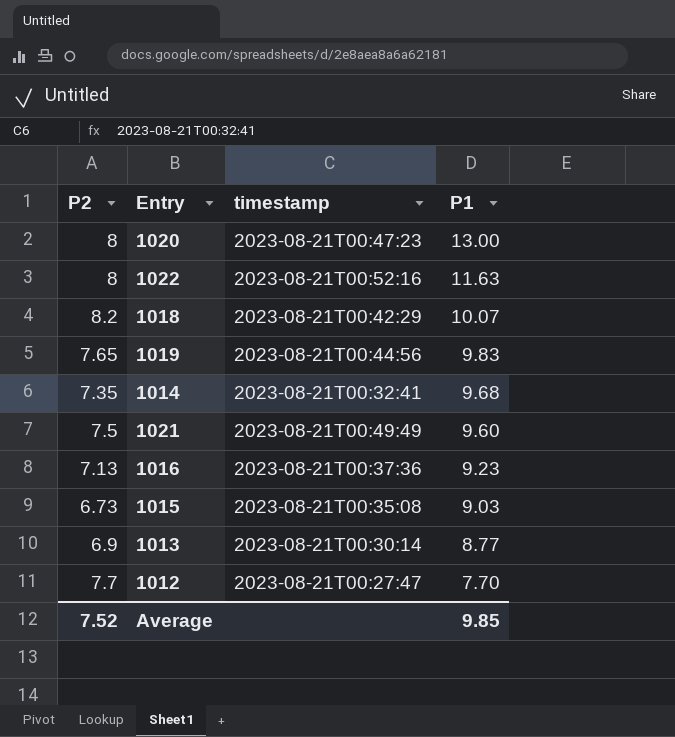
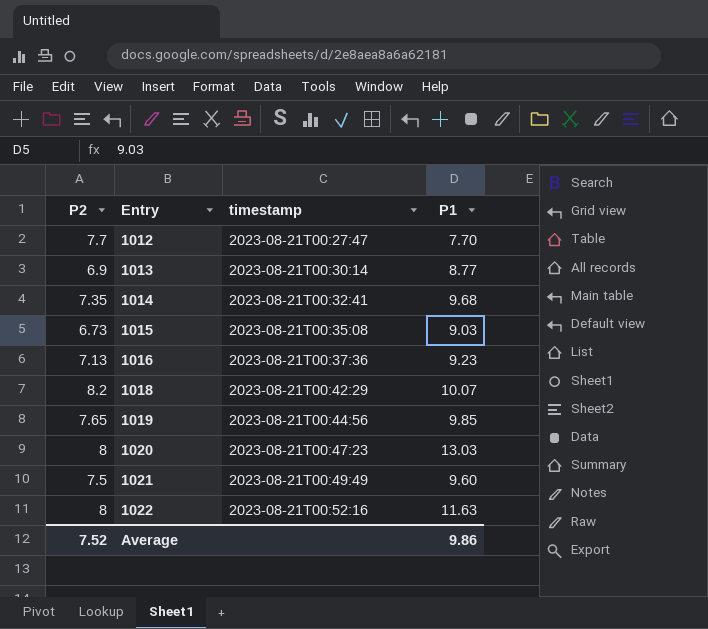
row order: P1 descending -> Entry ascending
1019 | P1: 9.83 -> 9.85
1020 | P1: 13.00 -> 13.03
Average | P1: 9.85 -> 9.86

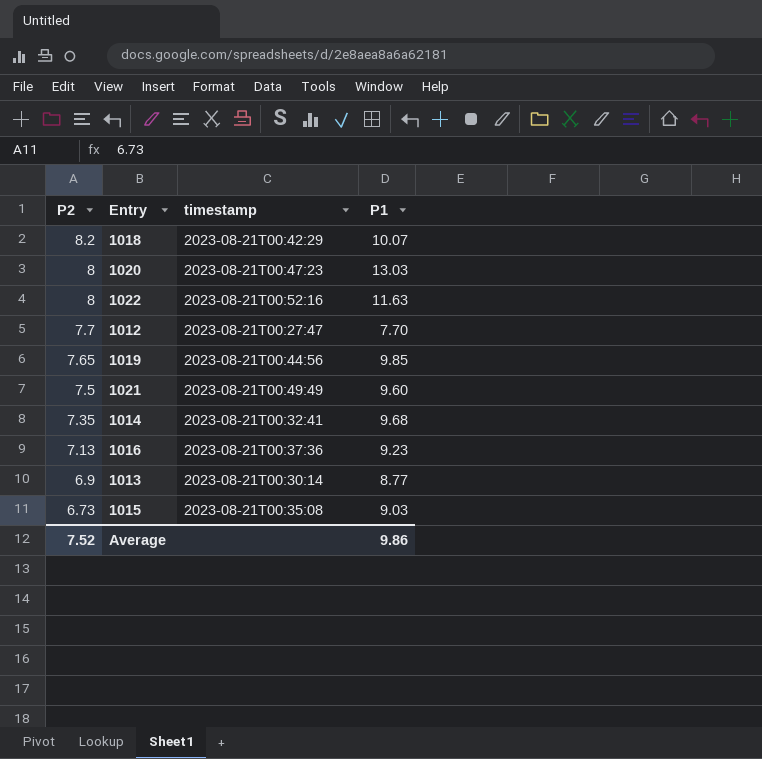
row order: Entry ascending -> P2 descending

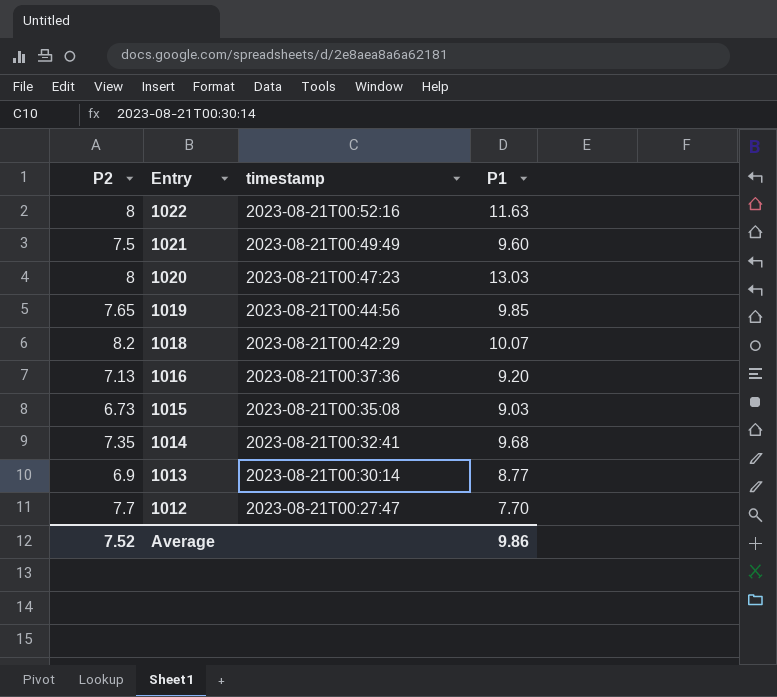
row order: P2 descending -> Entry descending
1016 | P1: 9.23 -> 9.20

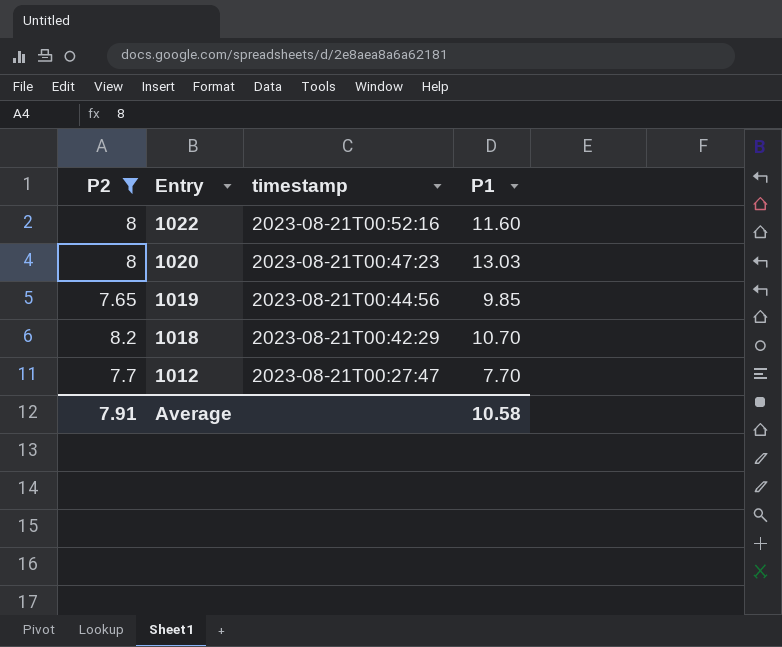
filter: none -> P2 >= 7.65
1022 | P1: 11.63 -> 11.60
1018 | P1: 10.07 -> 10.70
Average | P2: 7.52 -> 7.91
Average | P1: 9.86 -> 10.58

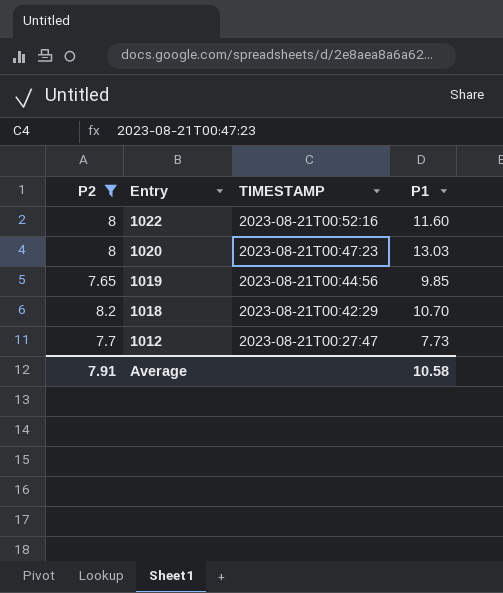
column name: timestamp -> TIMESTAMP
1012 | P1: 7.70 -> 7.73

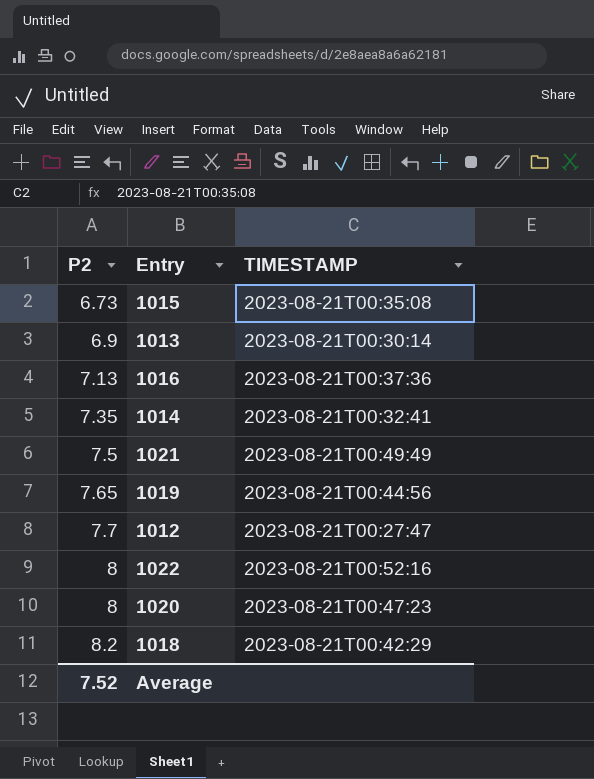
filter: P2 >= 7.65 -> none
row order: Entry descending -> P2 ascending
column P1 | position: 4 -> none
Average | P2: 7.91 -> 7.52

